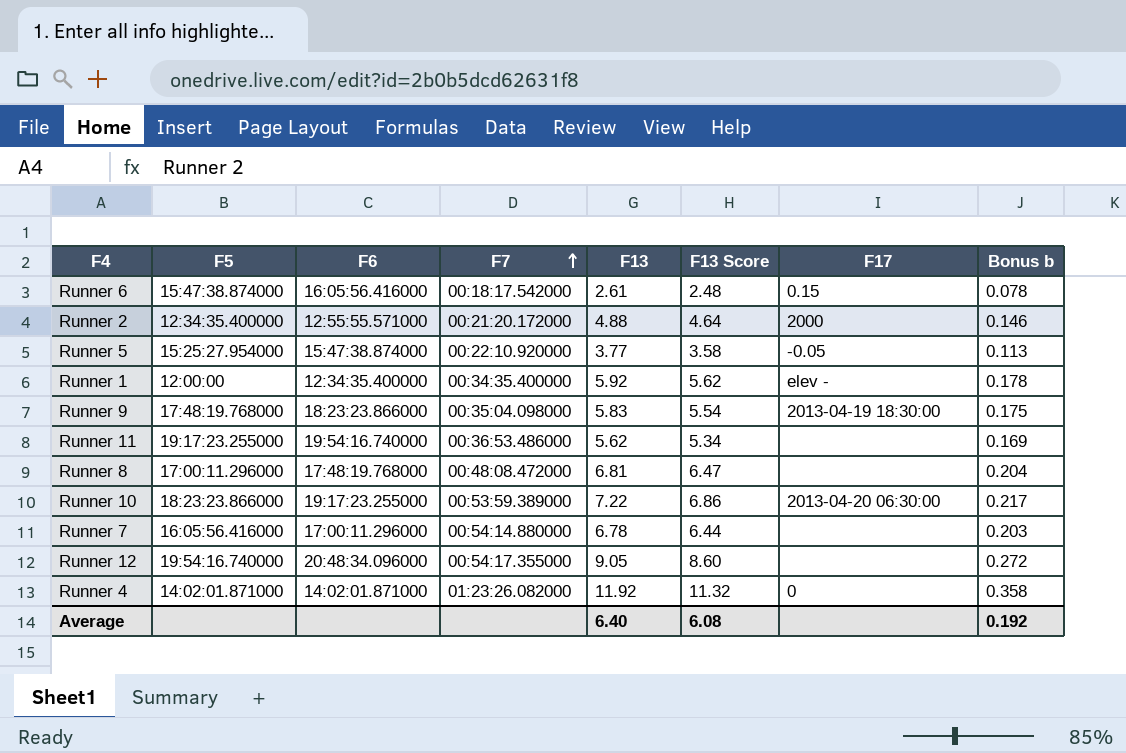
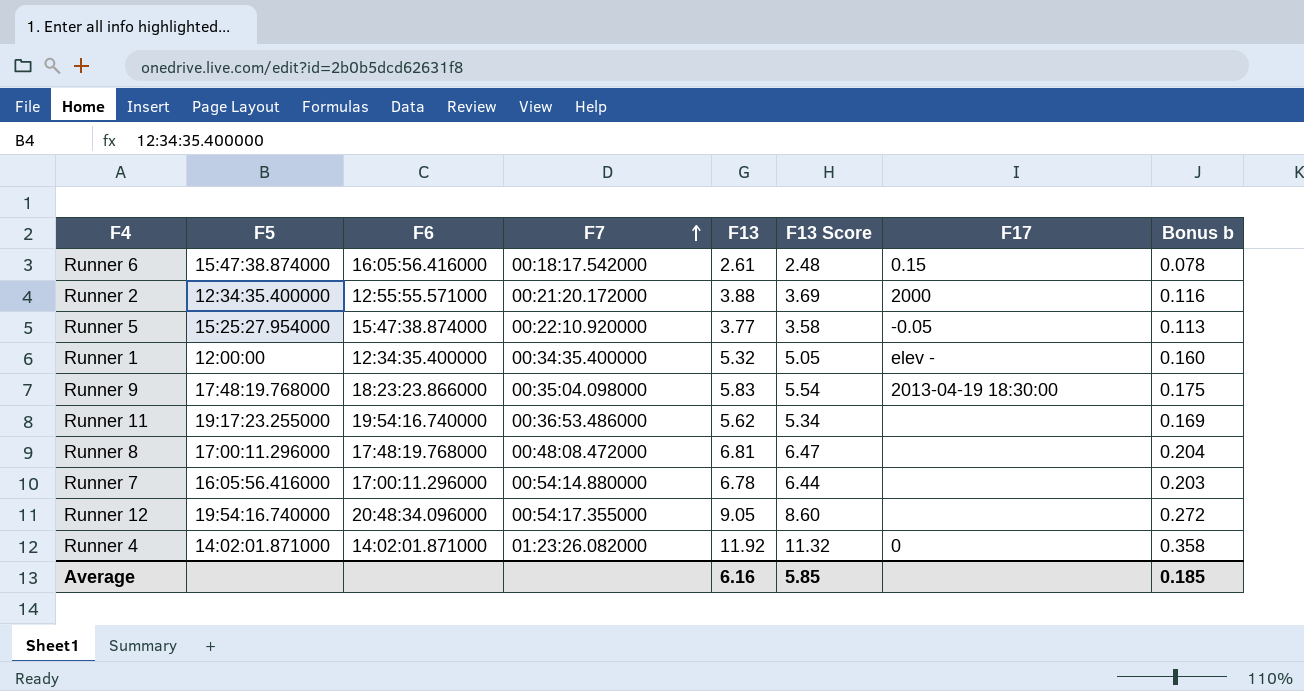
row Runner 10: 18:23:23.866000 | 19:17:23.255000 | 00:53:59.389000 | 7.22 | 6.86 | 2013-04-20 06:30:00 | 0.217 -> none
Runner 2 | F13: 4.88 -> 3.88
Runner 2 | F13 Score: 4.64 -> 3.69
Runner 2 | Bonus b: 0.146 -> 0.116
Runner 1 | F13: 5.92 -> 5.32
Runner 1 | F13 Score: 5.62 -> 5.05
Runner 1 | Bonus b: 0.178 -> 0.160
Average | F13: 6.40 -> 6.16
Average | F13 Score: 6.08 -> 5.85
Average | Bonus b: 0.192 -> 0.185

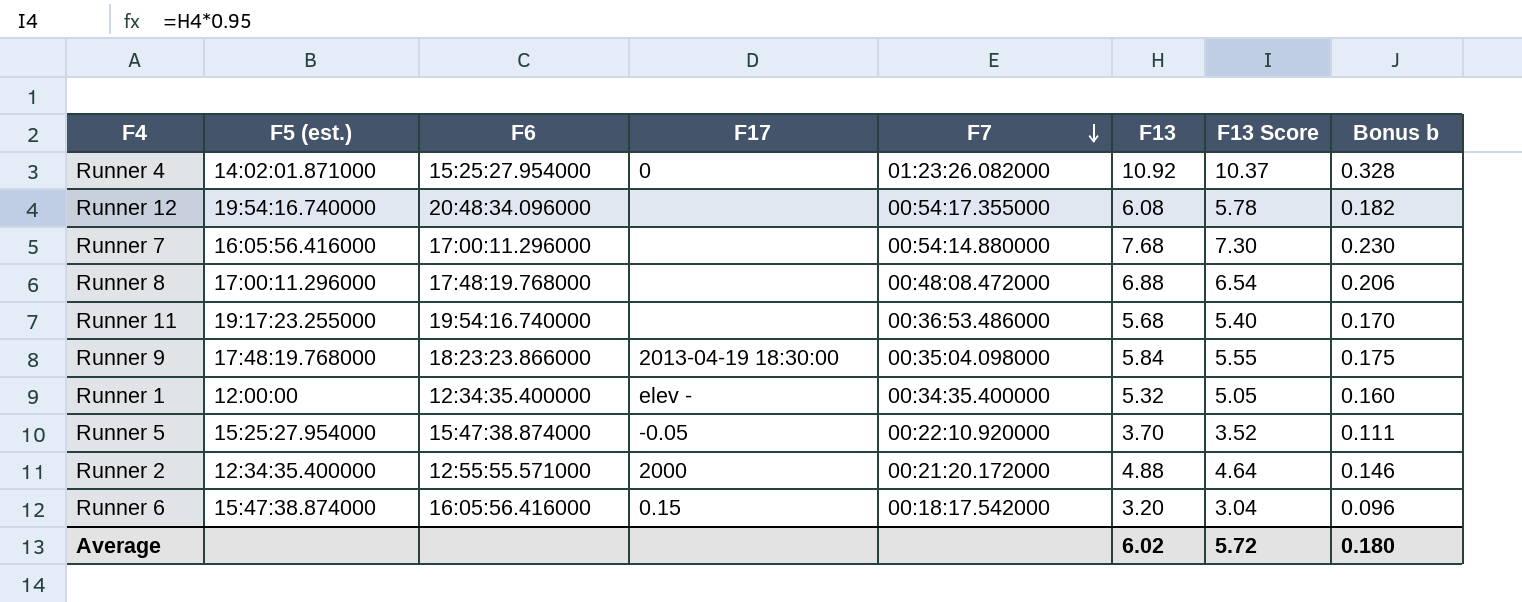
row order: F7 ascending -> F7 descending
column name: F5 -> F5 (est.)
column F17 | position: 7 -> 4
Runner 4 | F6: 14:02:01.871000 -> 15:25:27.954000
Runner 4 | F13: 11.92 -> 10.92
Runner 4 | F13 Score: 11.32 -> 10.37
Runner 4 | Bonus b: 0.358 -> 0.328
Runner 12 | F13: 9.05 -> 6.08
Runner 12 | F13 Score: 8.60 -> 5.78
Runner 12 | Bonus b: 0.272 -> 0.182
Runner 7 | F13: 6.78 -> 7.68
Runner 7 | F13 Score: 6.44 -> 7.30
Runner 7 | Bonus b: 0.203 -> 0.230
Runner 8 | F13: 6.81 -> 6.88
Runner 8 | F13 Score: 6.47 -> 6.54
Runner 8 | Bonus b: 0.204 -> 0.206
Runner 11 | F13: 5.62 -> 5.68
Runner 11 | F13 Score: 5.34 -> 5.40
Runner 11 | Bonus b: 0.169 -> 0.170
Runner 9 | F13: 5.83 -> 5.84
Runner 9 | F13 Score: 5.54 -> 5.55
Runner 5 | F13: 3.77 -> 3.70
Runner 5 | F13 Score: 3.58 -> 3.52
Runner 5 | Bonus b: 0.113 -> 0.111
Runner 2 | F13: 3.88 -> 4.88
Runner 2 | F13 Score: 3.69 -> 4.64
Runner 2 | Bonus b: 0.116 -> 0.146
Runner 6 | F13: 2.61 -> 3.20
Runner 6 | F13 Score: 2.48 -> 3.04
Runner 6 | Bonus b: 0.078 -> 0.096
Average | F13: 6.16 -> 6.02
Average | F13 Score: 5.85 -> 5.72
Average | Bonus b: 0.185 -> 0.180

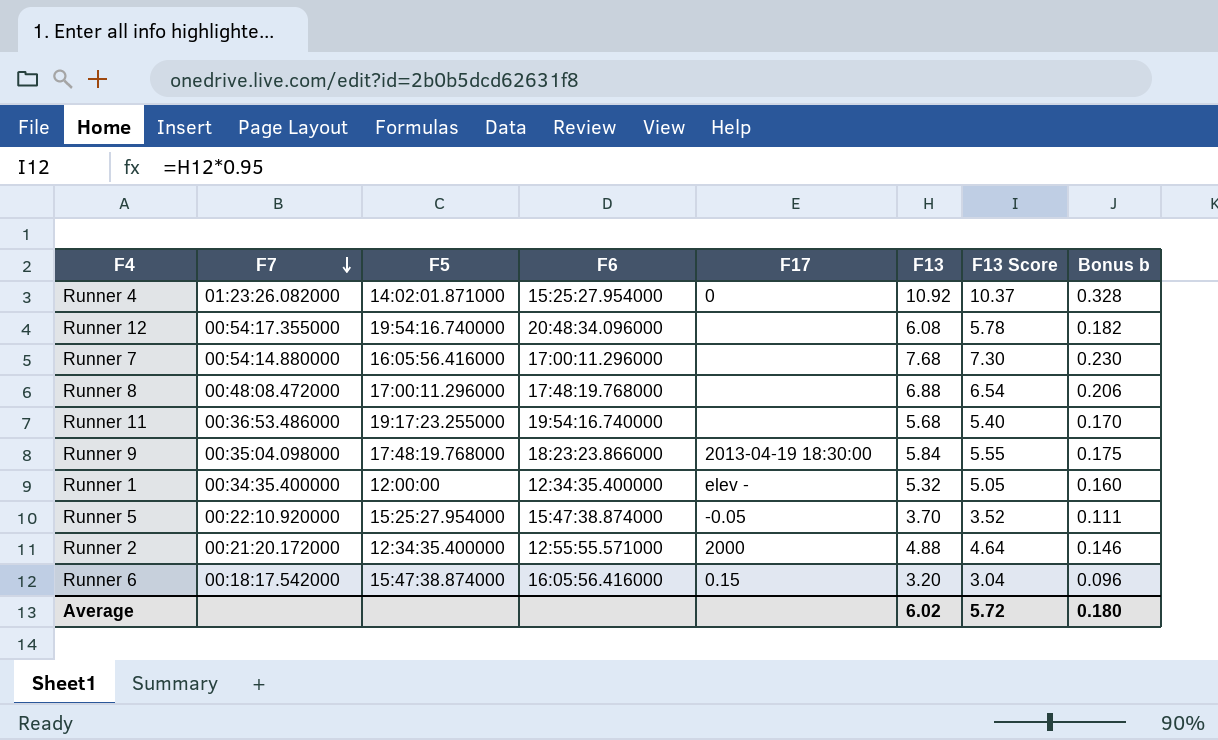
column F7 | position: 5 -> 2
column name: F5 (est.) -> F5

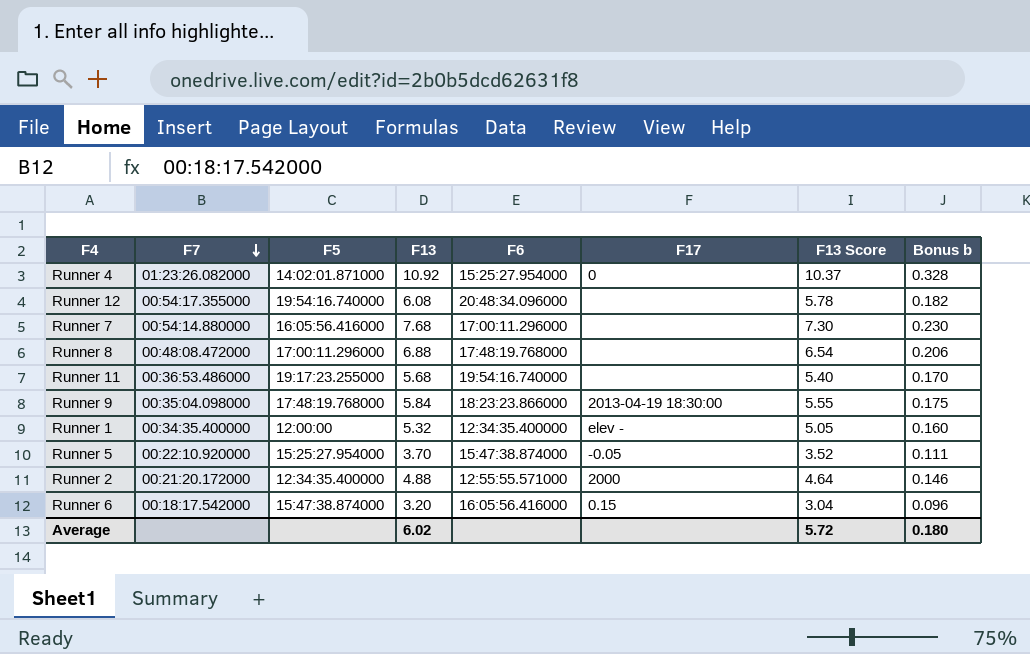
column F13 | position: 6 -> 4

